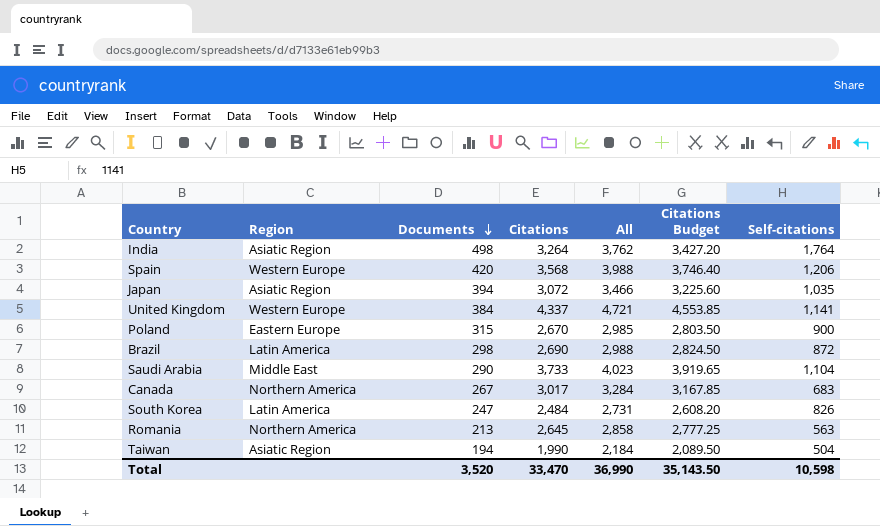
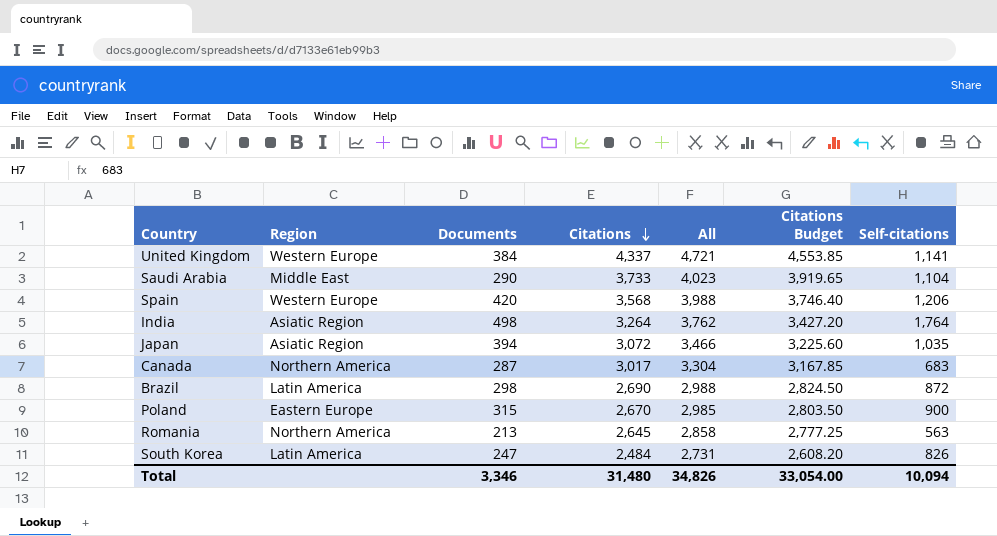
row order: Documents descending -> Citations descending
row Taiwan: Asiatic Region | 194 | 1,990 | 2,184 | 2,089.50 | 504 -> none
Canada | Documents: 267 -> 287
Canada | All: 3,284 -> 3,304
Total | Documents: 3,520 -> 3,346
Total | Citations: 33,470 -> 31,480
Total | All: 36,990 -> 34,826
Total | Citations Budget: 35,143.50 -> 33,054.00
Total | Self-citations: 10,598 -> 10,094

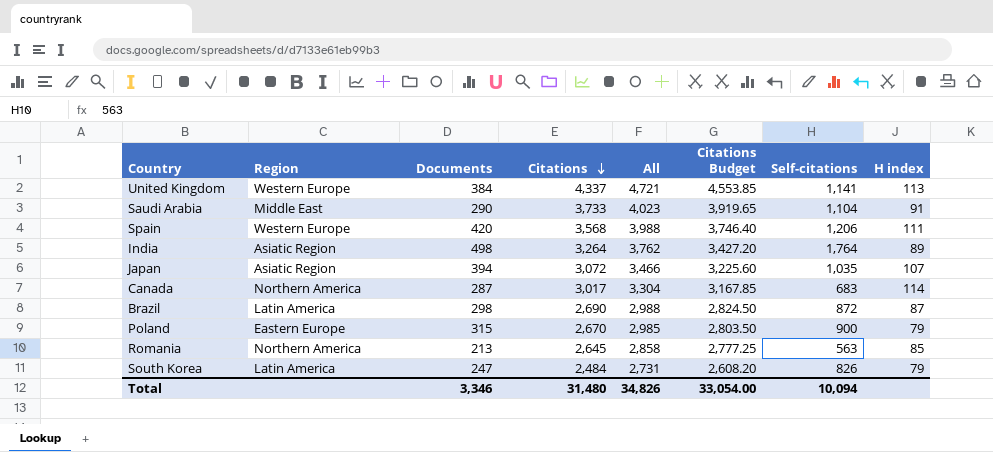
column H index | position: none -> 8

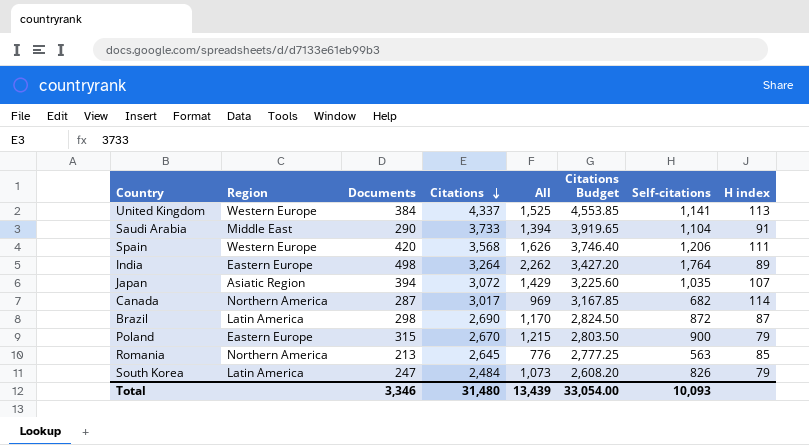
column All | formula: [Documents] + [Citations] -> [Documents] + [Self-citations]
India | Region: Asiatic Region -> Eastern Europe
Canada | Self-citations: 683 -> 682
Total | All: 34,826 -> 13,439
Total | Self-citations: 10,094 -> 10,093

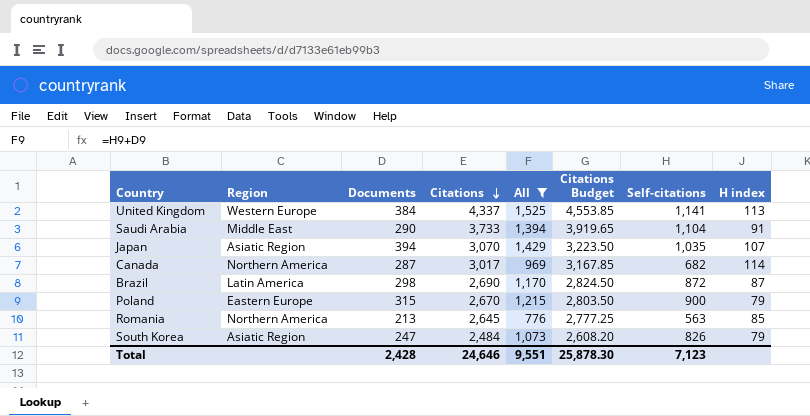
filter: none -> All <= 1,525
Japan | Citations: 3,072 -> 3,070
Japan | Citations Budget: 3,225.60 -> 3,223.50
South Korea | Region: Latin America -> Asiatic Region
Total | Documents: 3,346 -> 2,428
Total | Citations: 31,480 -> 24,646
Total | All: 13,439 -> 9,551
Total | Citations Budget: 33,054.00 -> 25,878.30
Total | Self-citations: 10,093 -> 7,123

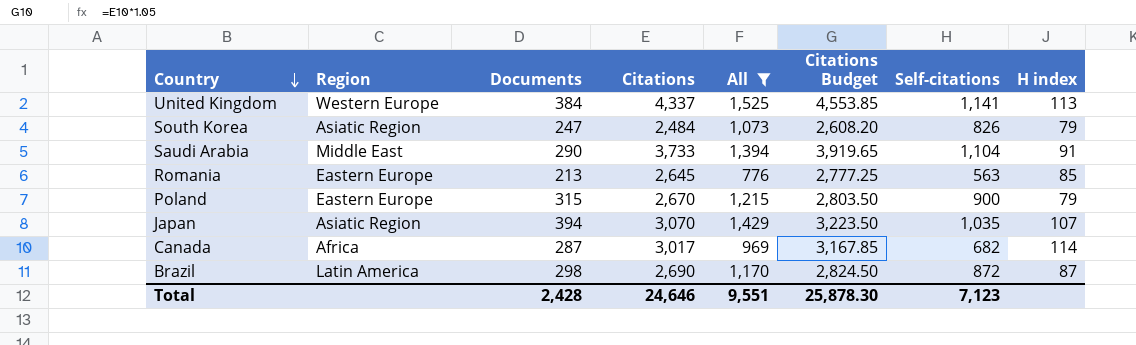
row order: Citations descending -> Country descending
Romania | Region: Northern America -> Eastern Europe
Canada | Region: Northern America -> Africa

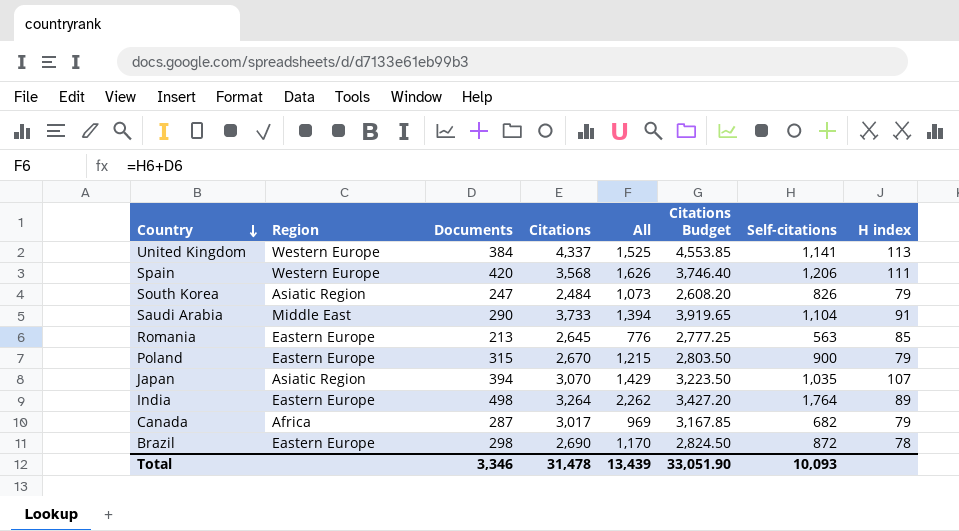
filter: All <= 1,525 -> none
Canada | H index: 114 -> 79
Brazil | Region: Latin America -> Eastern Europe
Brazil | H index: 87 -> 78
Total | Documents: 2,428 -> 3,346
Total | Citations: 24,646 -> 31,478
Total | All: 9,551 -> 13,439
Total | Citations Budget: 25,878.30 -> 33,051.90
Total | Self-citations: 7,123 -> 10,093

